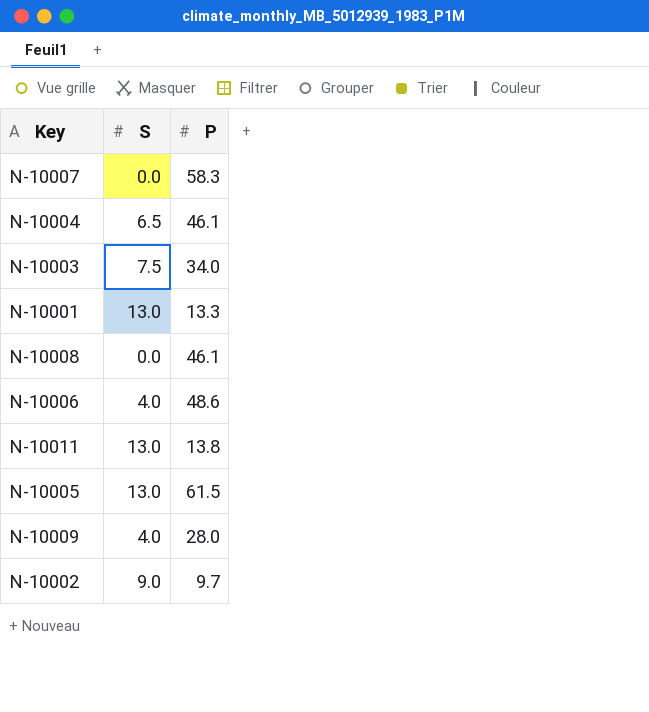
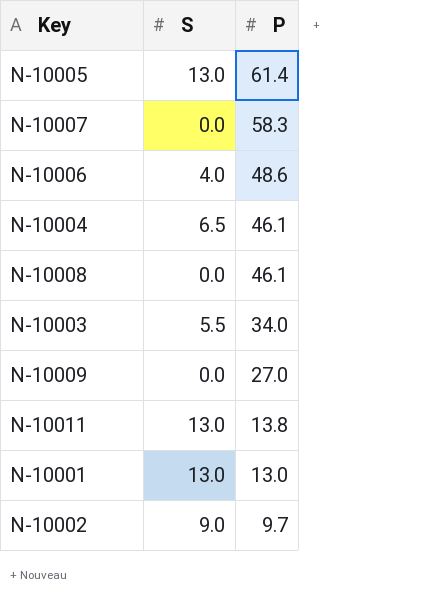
row order: none -> P descending
N-10005 | P: 61.5 -> 61.4
N-10003 | S: 7.5 -> 5.5
N-10009 | S: 4.0 -> 0.0
N-10009 | P: 28.0 -> 27.0
N-10001 | P: 13.3 -> 13.0

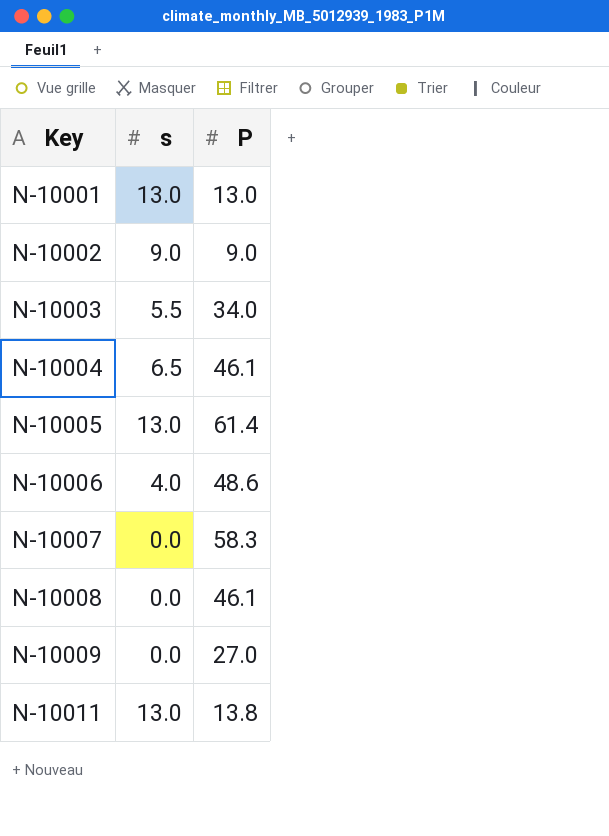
row order: P descending -> Key ascending
column name: S -> s
N-10002 | P: 9.7 -> 9.0

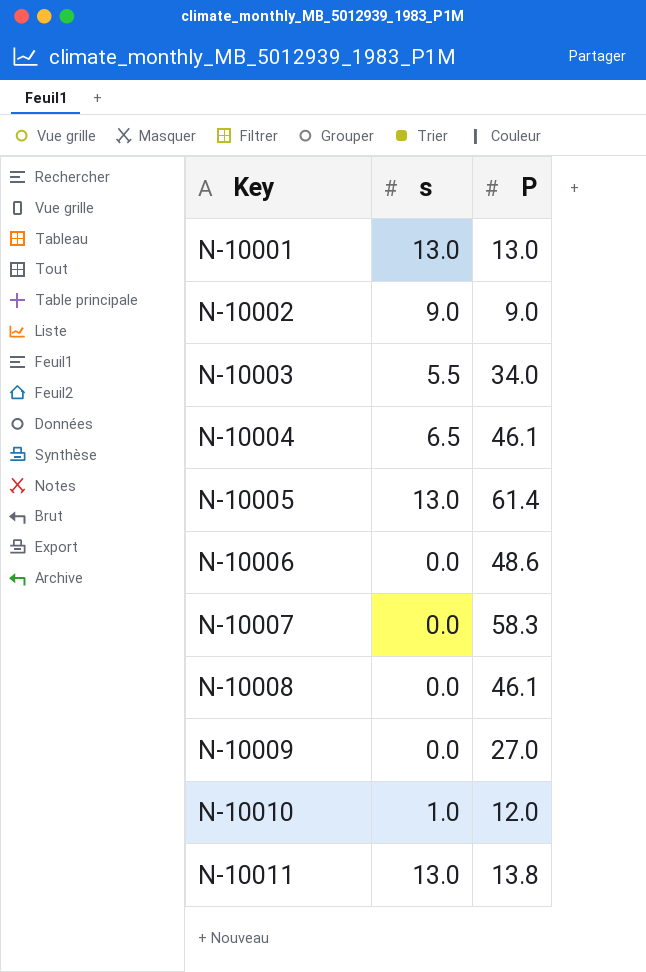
N-10006 | s: 4.0 -> 0.0
row N-10010: none -> 1.0 | 12.0

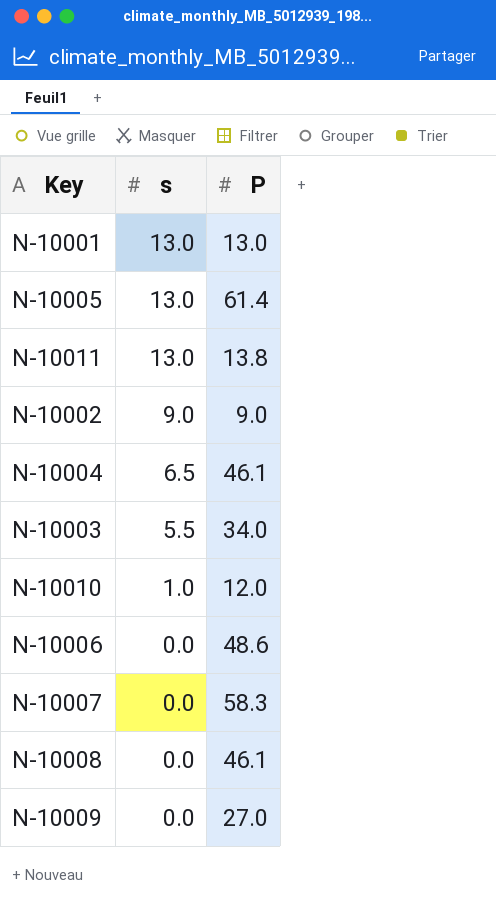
row order: Key ascending -> s descending

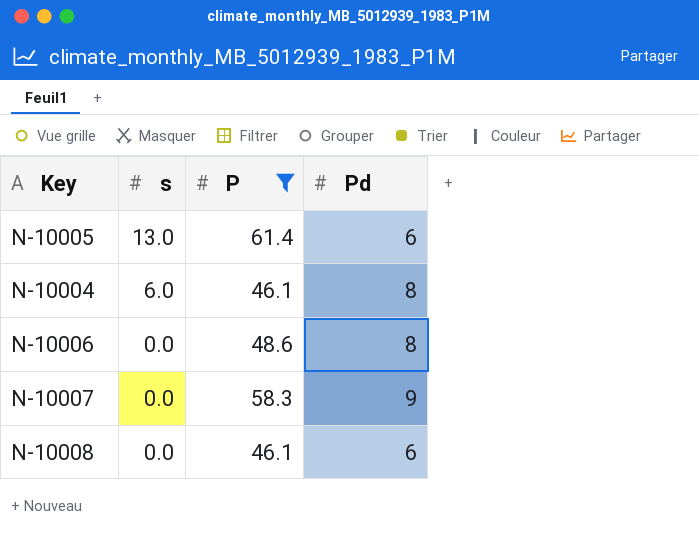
filter: none -> P >= 46.1
column Pd | position: none -> 4
N-10004 | s: 6.5 -> 6.0

